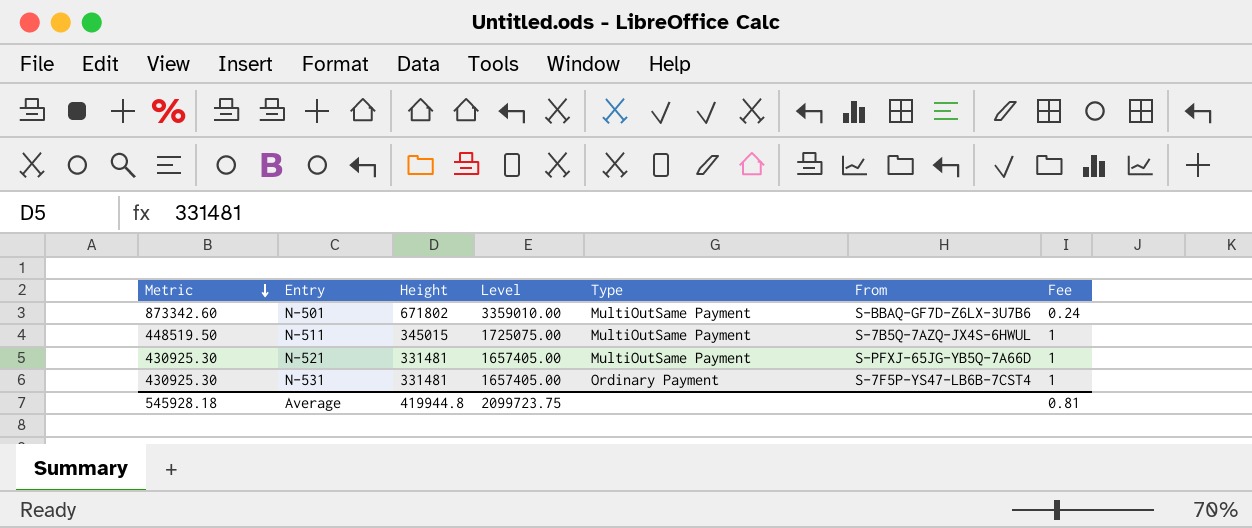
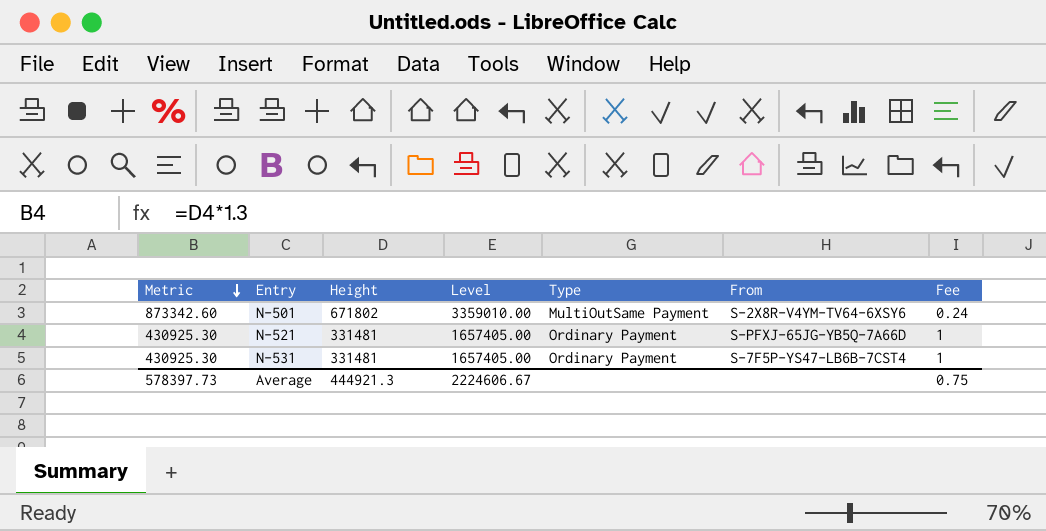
row N-511: 448519.50 | 345015 | 1725075.00 | MultiOutSame Payment | S-7B5Q-7AZQ-JX4S-6HWUL | 1 -> none
N-501 | From: S-BBAQ-GF7D-Z6LX-3U7B6 -> S-2X8R-V4YM-TV64-6XSY6
N-521 | Type: MultiOutSame Payment -> Ordinary Payment
Average | Metric: 545928.18 -> 578397.73
Average | Height: 419944.8 -> 444921.3
Average | Level: 2099723.75 -> 2224606.67
Average | Fee: 0.81 -> 0.75

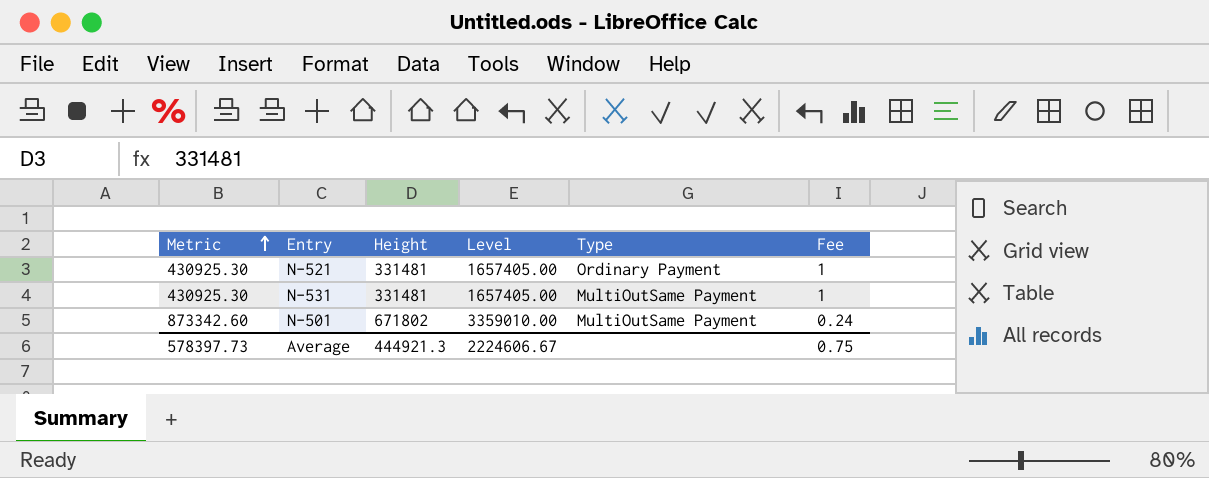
row order: Metric descending -> Metric ascending
column From | position: 6 -> none
N-531 | Type: Ordinary Payment -> MultiOutSame Payment

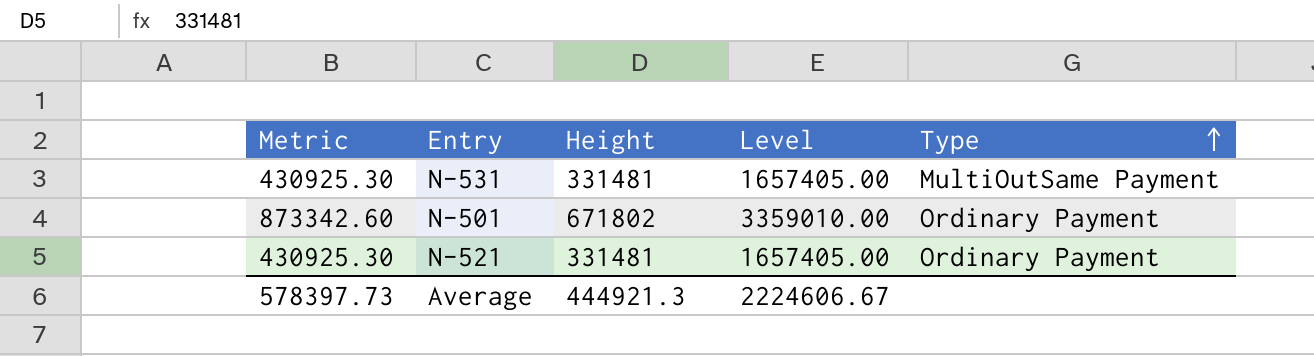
row order: Metric ascending -> Type ascending
column Fee | position: 6 -> none
N-501 | Type: MultiOutSame Payment -> Ordinary Payment

